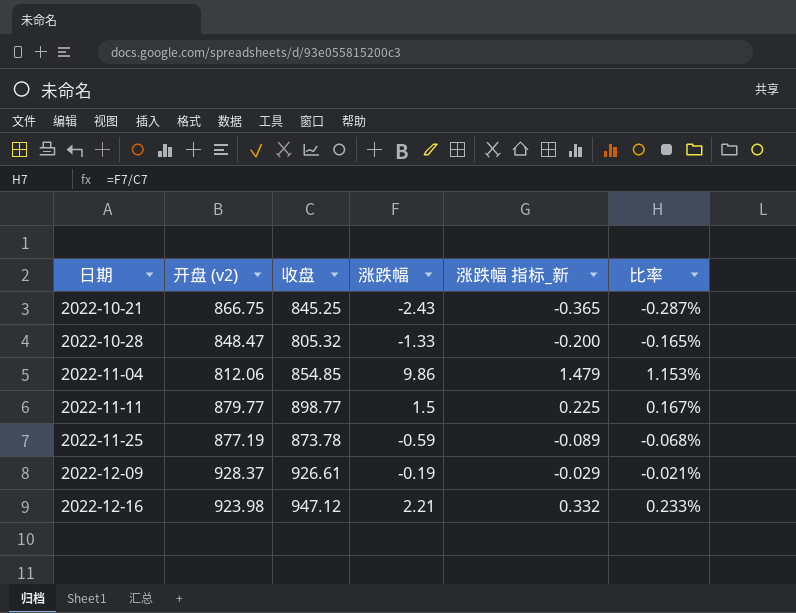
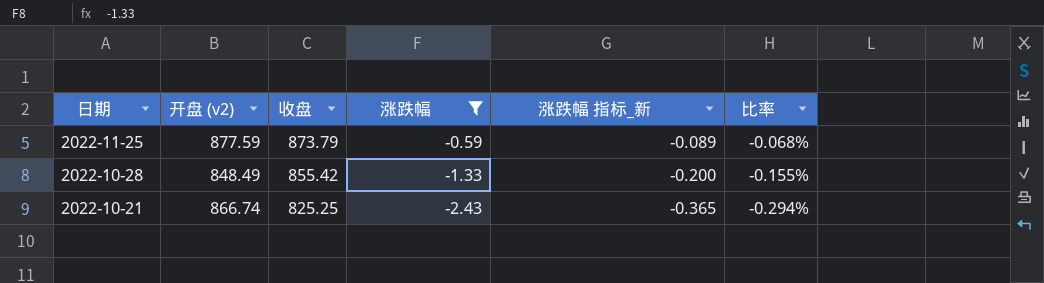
filter: none -> 涨跌幅 <= -0.59
row order: 日期 ascending -> 日期 descending
2022-11-25 | 开盘 (v2): 877.19 -> 877.59
2022-11-25 | 收盘: 873.78 -> 873.79
2022-10-28 | 开盘 (v2): 848.47 -> 848.49
2022-10-28 | 收盘: 805.32 -> 855.42
2022-10-28 | 比率: -0.165% -> -0.155%
2022-10-21 | 开盘 (v2): 866.75 -> 866.74
2022-10-21 | 收盘: 845.25 -> 825.25
2022-10-21 | 比率: -0.287% -> -0.294%

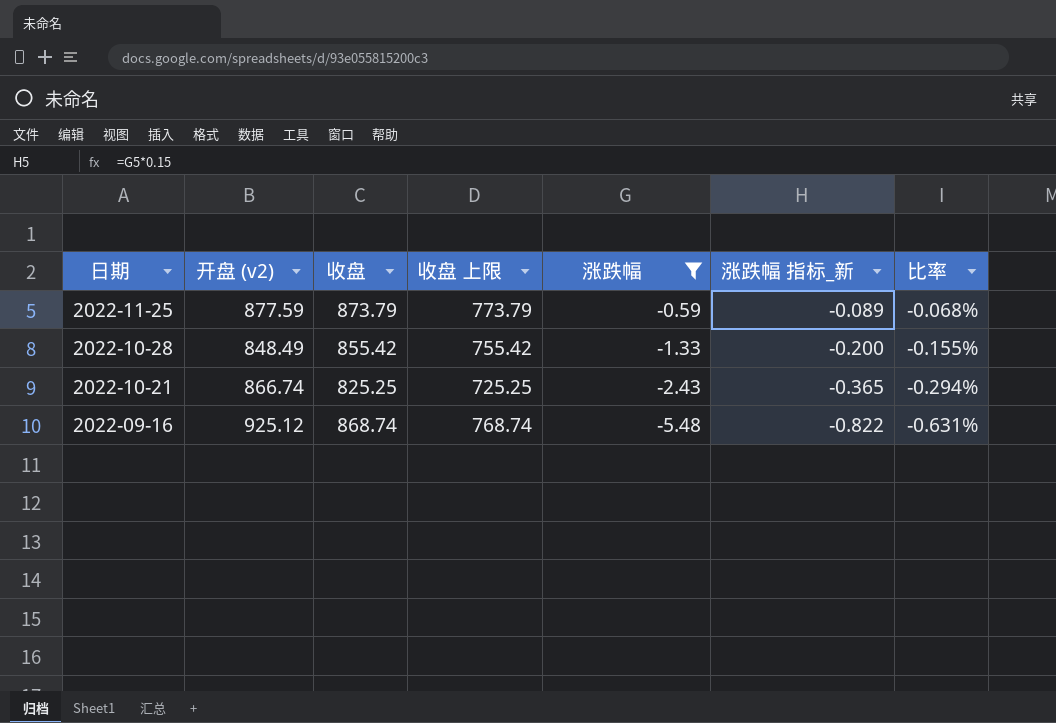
column 收盘 上限 | formula: none -> [收盘] - 100
row 2022-09-16: none -> 925.12 | 868.74 | 768.74 | -5.48 | -0.822 | -0.631%

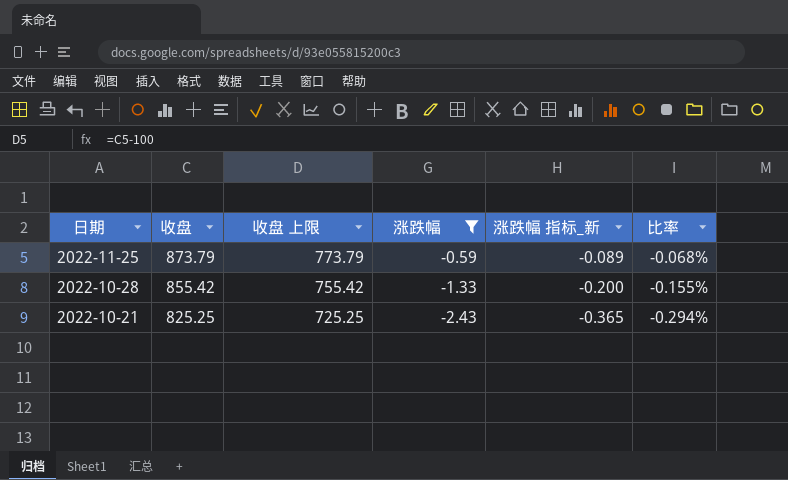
column 开盘 (v2) | position: 2 -> none
row 2022-09-16: 925.12 | 868.74 | 768.74 | -5.48 | -0.822 | -0.631% -> none

